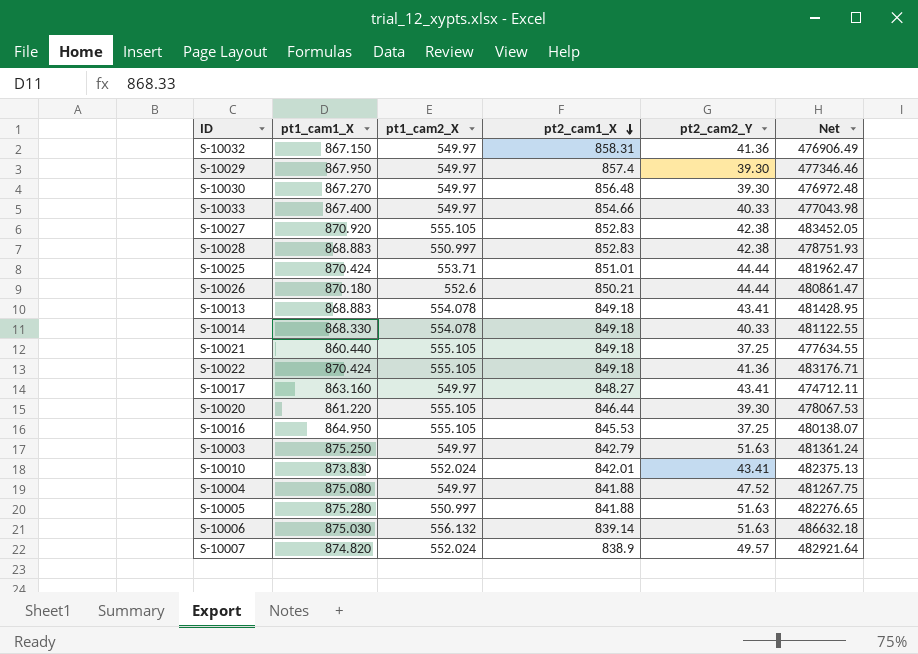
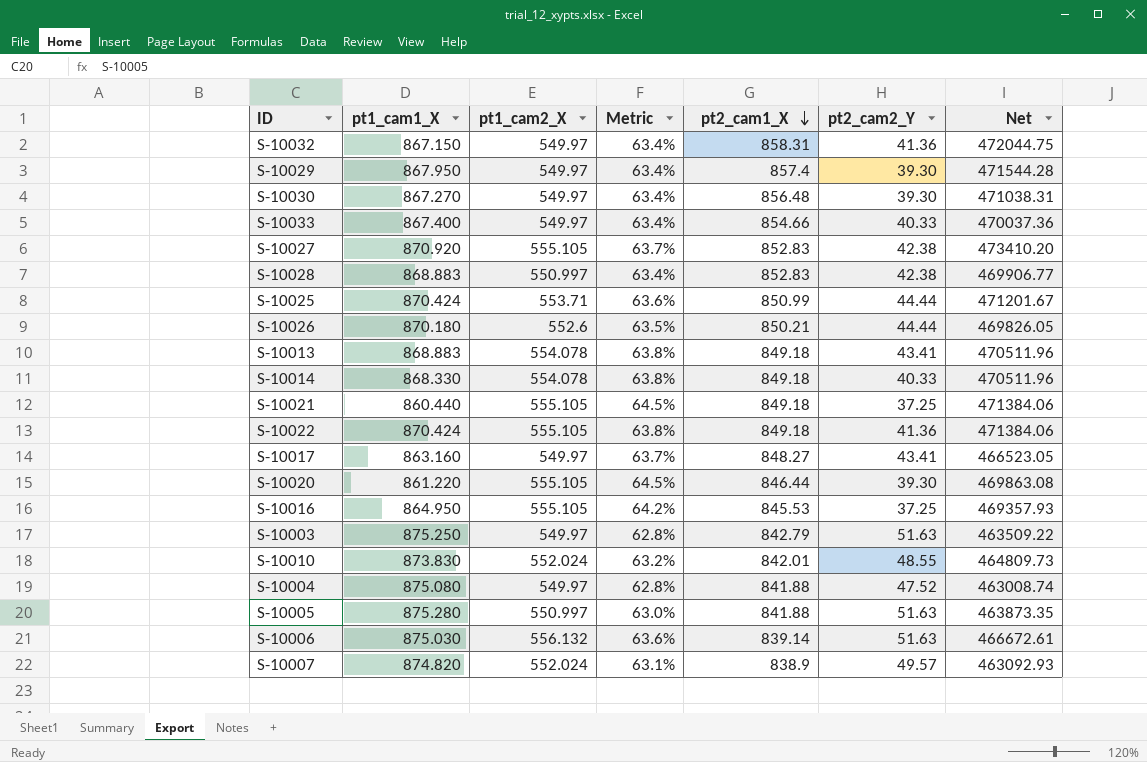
column Metric | formula: none -> [pt1_cam2_X] / [pt1_cam1_X]
column Net | formula: [pt1_cam1_X] * [pt1_cam2_X] -> [pt1_cam2_X] * [pt2_cam1_X]
S-10025 | pt2_cam1_X: 851.01 -> 850.99
S-10010 | pt2_cam2_Y: 43.41 -> 48.55

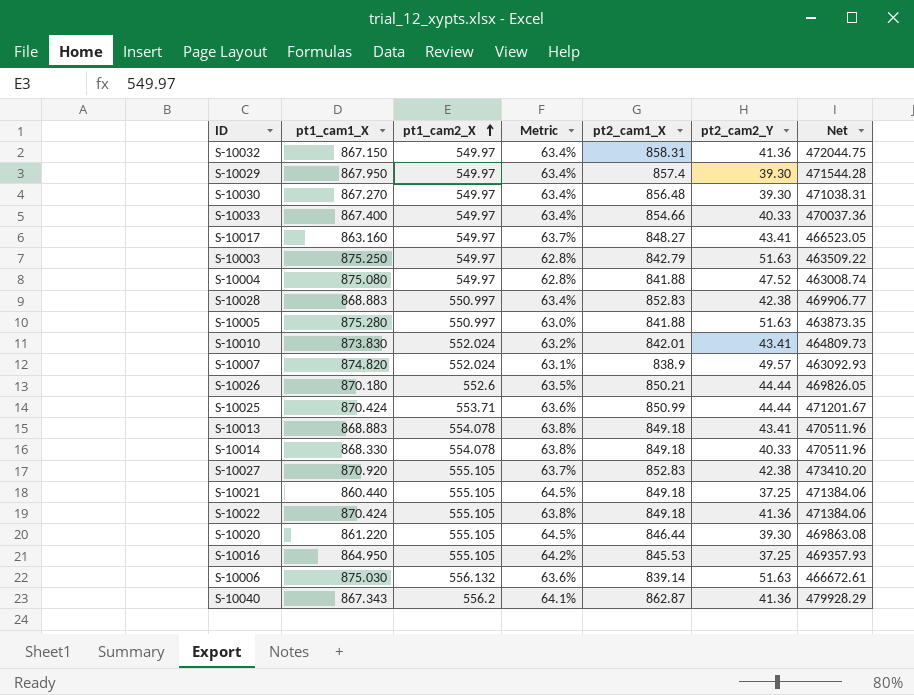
row order: pt2_cam1_X descending -> pt1_cam2_X ascending
S-10010 | pt2_cam2_Y: 48.55 -> 43.41
row S-10040: none -> 867.343 | 556.2 | 64.1% | 862.87 | 41.36 | 479928.29

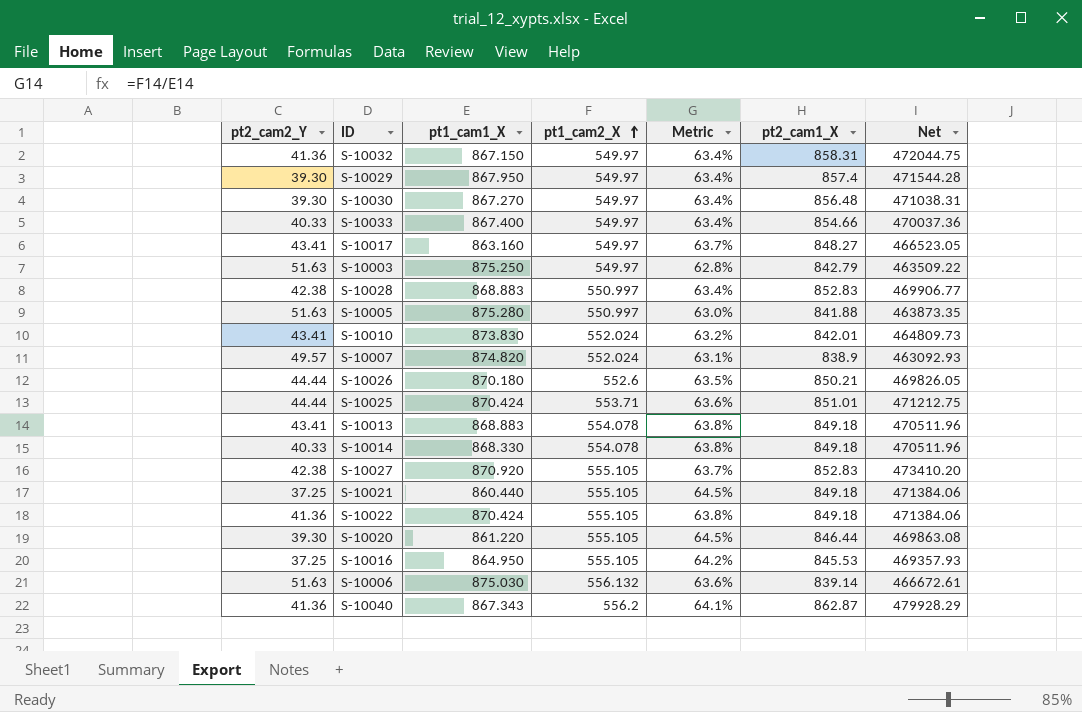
column pt2_cam2_Y | position: 6 -> 1
row S-10004: 875.080 | 549.97 | 62.8% | 841.88 | 47.52 | 463008.74 -> none
S-10025 | pt2_cam1_X: 850.99 -> 851.01
S-10025 | Net: 471201.67 -> 471212.75

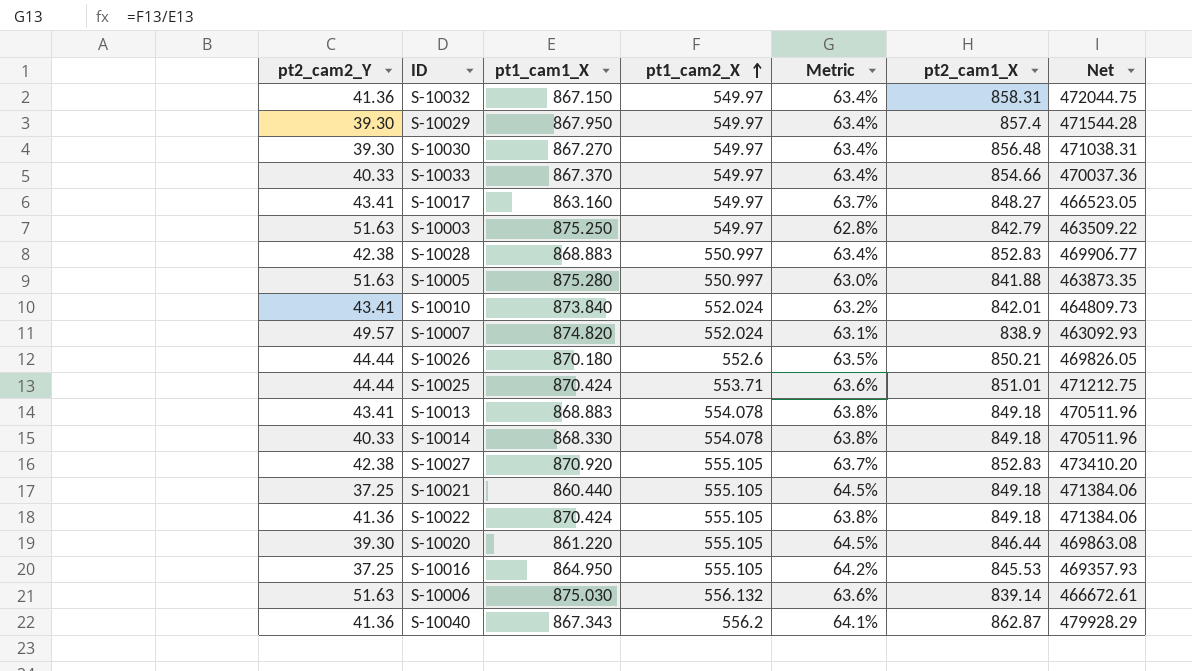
S-10033 | pt1_cam1_X: 867.400 -> 867.370
S-10010 | pt1_cam1_X: 873.830 -> 873.840

